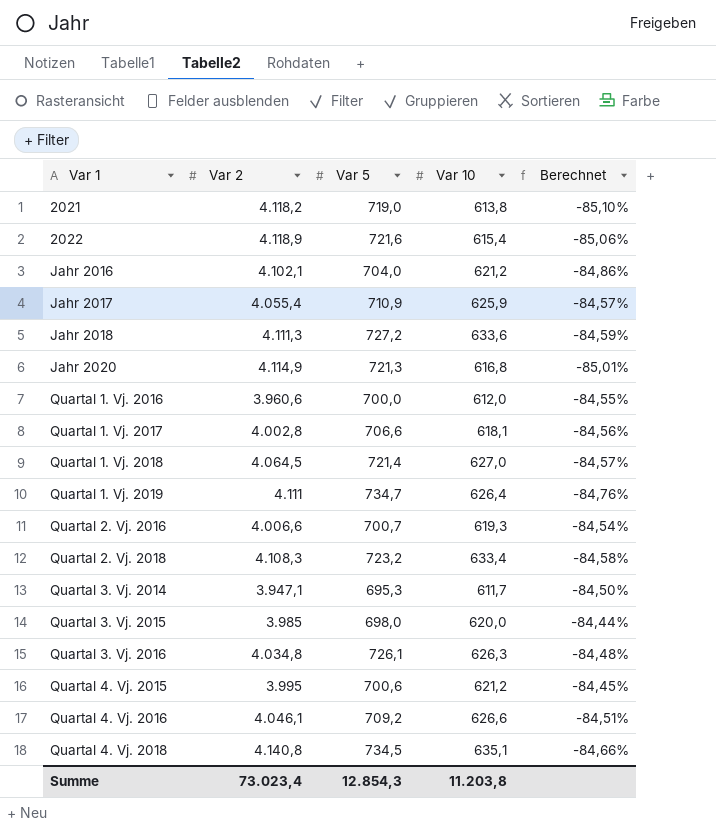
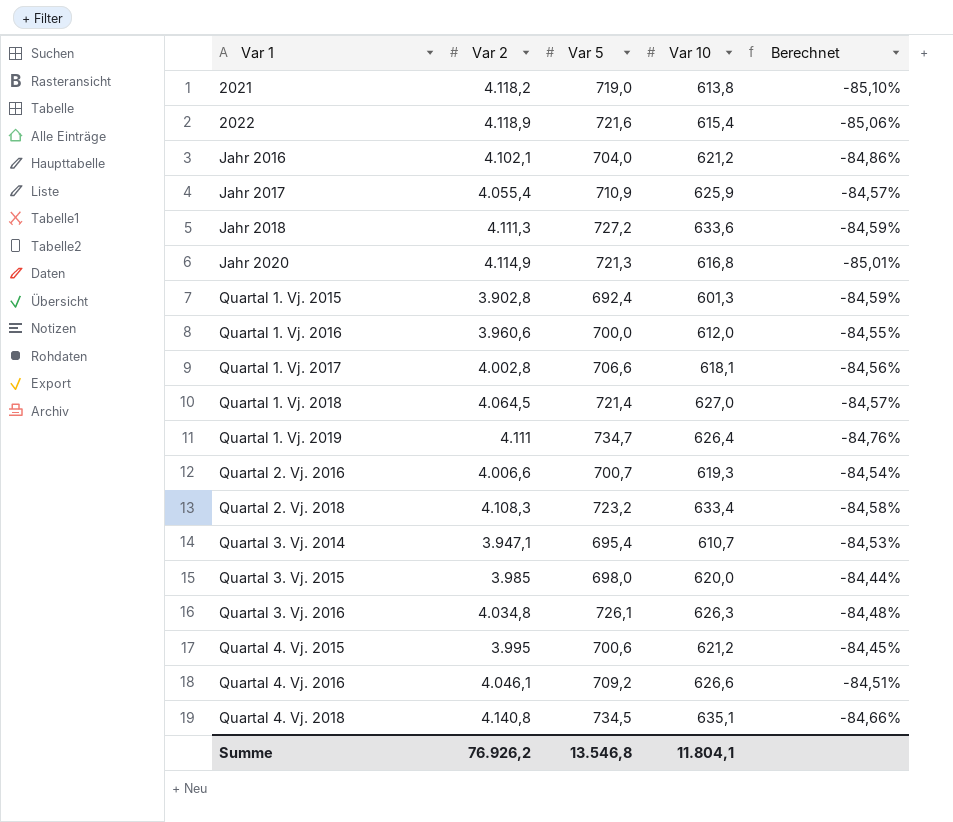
row Quartal 1. Vj. 2015: none -> 3.902,8 | 692,4 | 601,3 | -84,59%
Quartal 3. Vj. 2014 | Var 5: 695,3 -> 695,4
Quartal 3. Vj. 2014 | Var 10: 611,7 -> 610,7
Quartal 3. Vj. 2014 | Berechnet: -84,50% -> -84,53%
Summe | Var 2: 73.023,4 -> 76.926,2
Summe | Var 5: 12.854,3 -> 13.546,8
Summe | Var 10: 11.203,8 -> 11.804,1

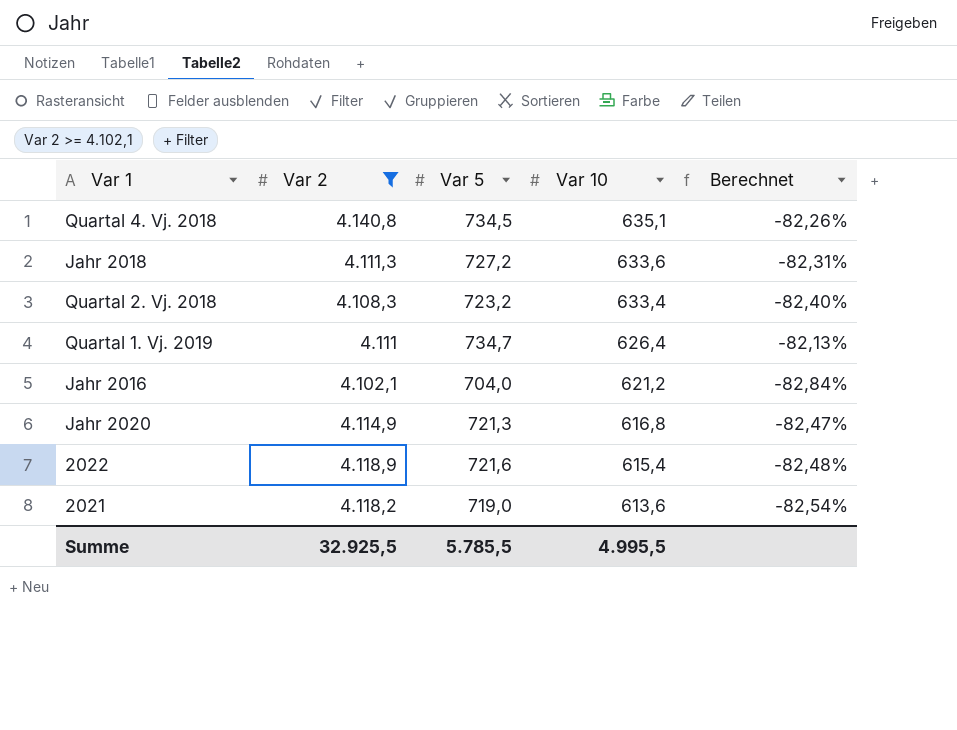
filter: none -> Var 2 >= 4.102,1
row order: Var 1 ascending -> Var 10 descending
column Berechnet | formula: ([Var 10] - [Var 2]) / [Var 2] -> ([Var 5] - [Var 2]) / [Var 2]
2021 | Var 10: 613,8 -> 613,6
Summe | Var 2: 76.926,2 -> 32.925,5
Summe | Var 5: 13.546,8 -> 5.785,5
Summe | Var 10: 11.804,1 -> 4.995,5

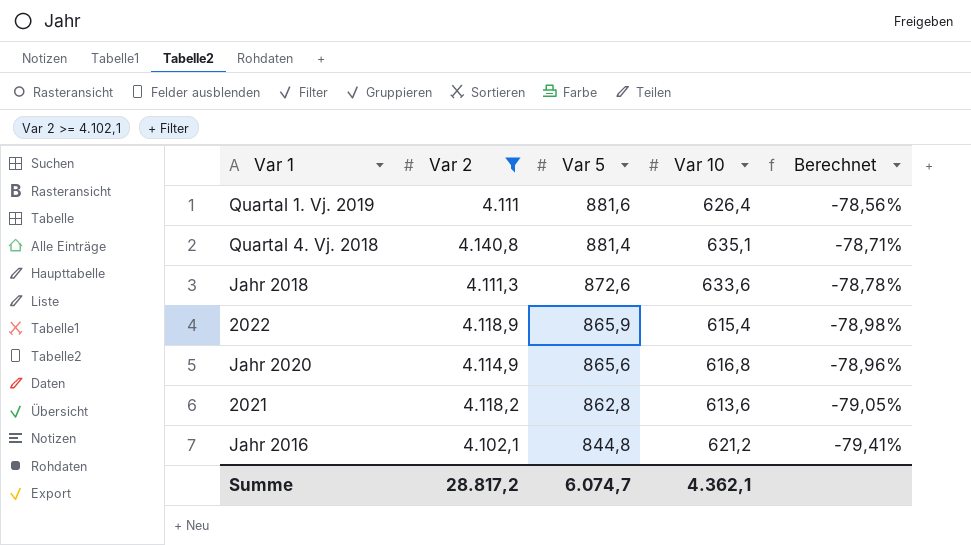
row order: Var 10 descending -> Var 5 descending
row Quartal 2. Vj. 2018: 4.108,3 | 723,2 | 633,4 | -82,40% -> none
Quartal 1. Vj. 2019 | Var 5: 734,7 -> 881,6
Quartal 1. Vj. 2019 | Berechnet: -82,13% -> -78,56%
Quartal 4. Vj. 2018 | Var 5: 734,5 -> 881,4
Quartal 4. Vj. 2018 | Berechnet: -82,26% -> -78,71%
Jahr 2018 | Var 5: 727,2 -> 872,6
Jahr 2018 | Berechnet: -82,31% -> -78,78%
2022 | Var 5: 721,6 -> 865,9
2022 | Berechnet: -82,48% -> -78,98%
Jahr 2020 | Var 5: 721,3 -> 865,6
Jahr 2020 | Berechnet: -82,47% -> -78,96%
2021 | Var 5: 719,0 -> 862,8
2021 | Berechnet: -82,54% -> -79,05%
Jahr 2016 | Var 5: 704,0 -> 844,8
Jahr 2016 | Berechnet: -82,84% -> -79,41%
Summe | Var 2: 32.925,5 -> 28.817,2
Summe | Var 5: 5.785,5 -> 6.074,7
Summe | Var 10: 4.995,5 -> 4.362,1

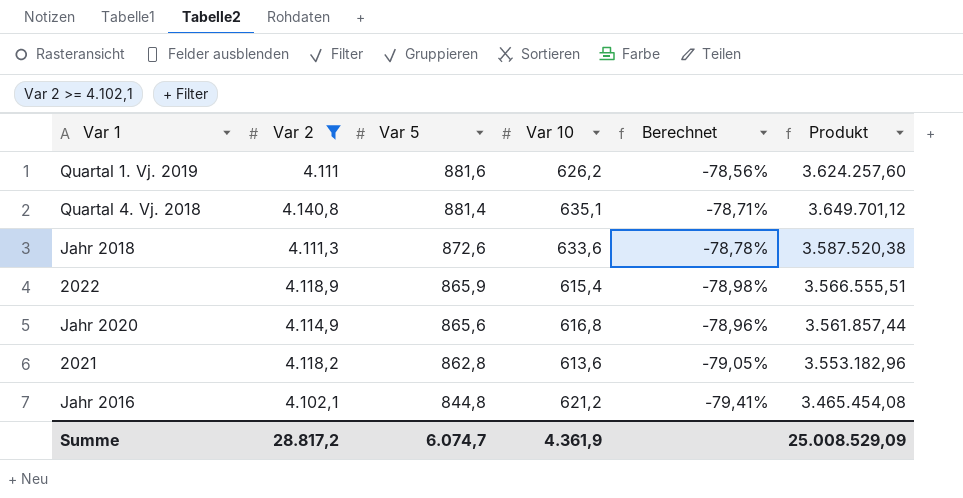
column Produkt | formula: none -> [Var 2] * [Var 5]
Quartal 1. Vj. 2019 | Var 10: 626,4 -> 626,2
Summe | Var 10: 4.362,1 -> 4.361,9

